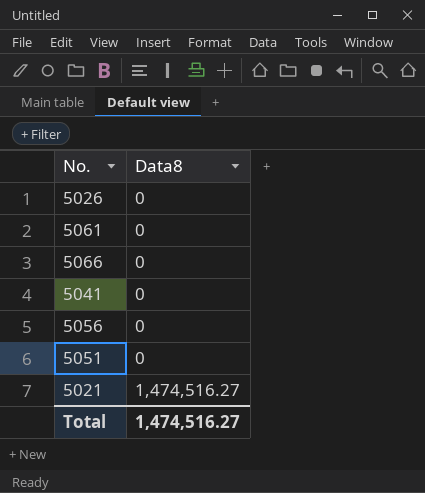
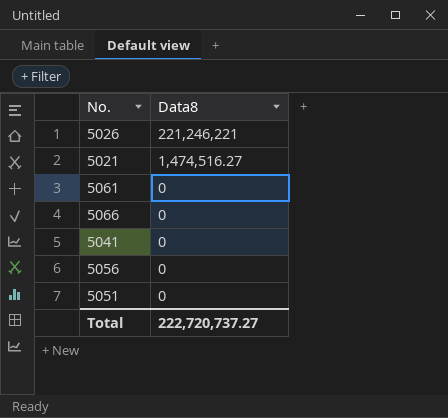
row order: Data8 ascending -> Data8 descending
5026 | Data8: 0 -> 221,246,221
Total | Data8: 1,474,516.27 -> 222,720,737.27

